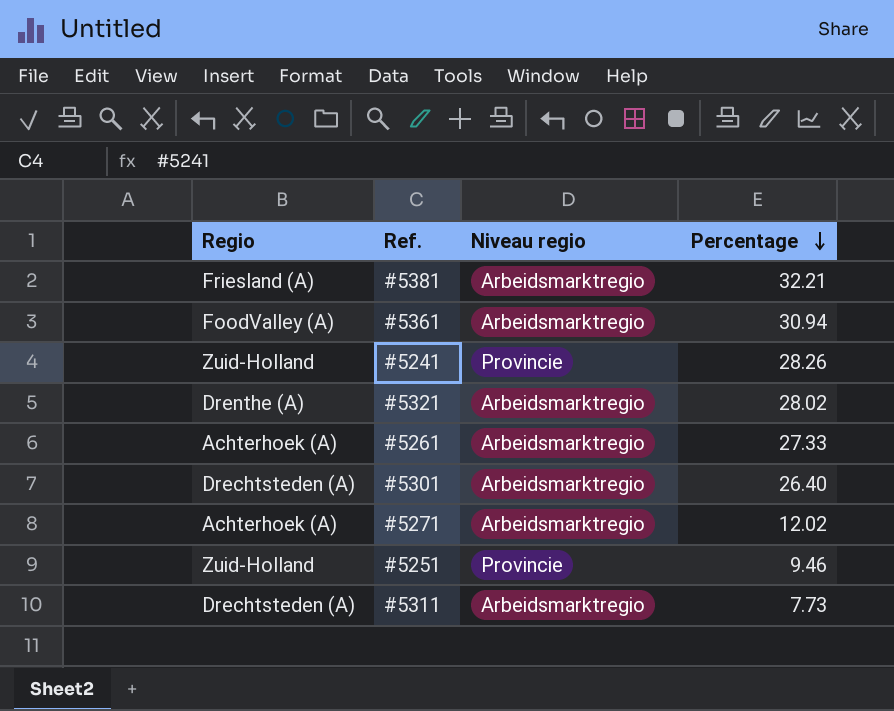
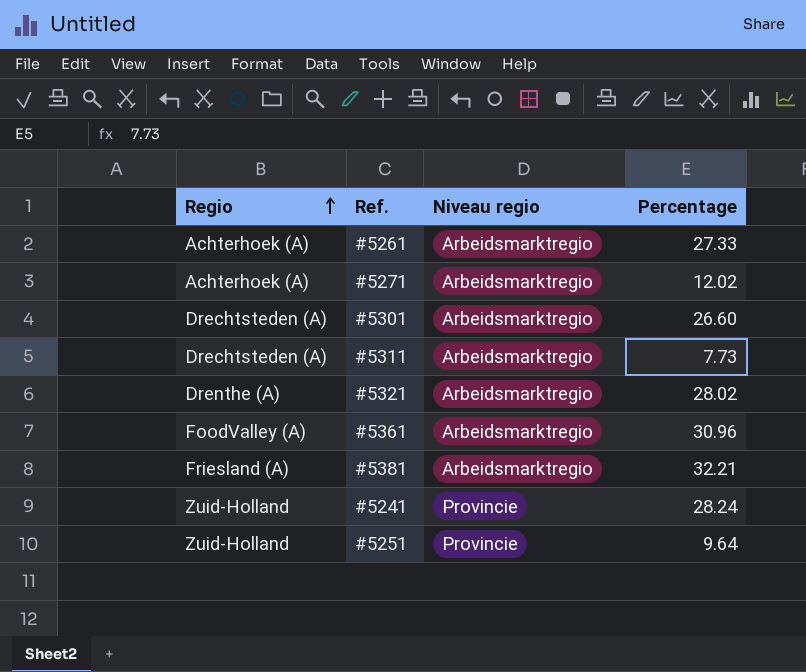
row order: Percentage descending -> Regio ascending
#5301 | Percentage: 26.40 -> 26.60
#5361 | Percentage: 30.94 -> 30.96
#5241 | Percentage: 28.26 -> 28.24
#5251 | Percentage: 9.46 -> 9.64

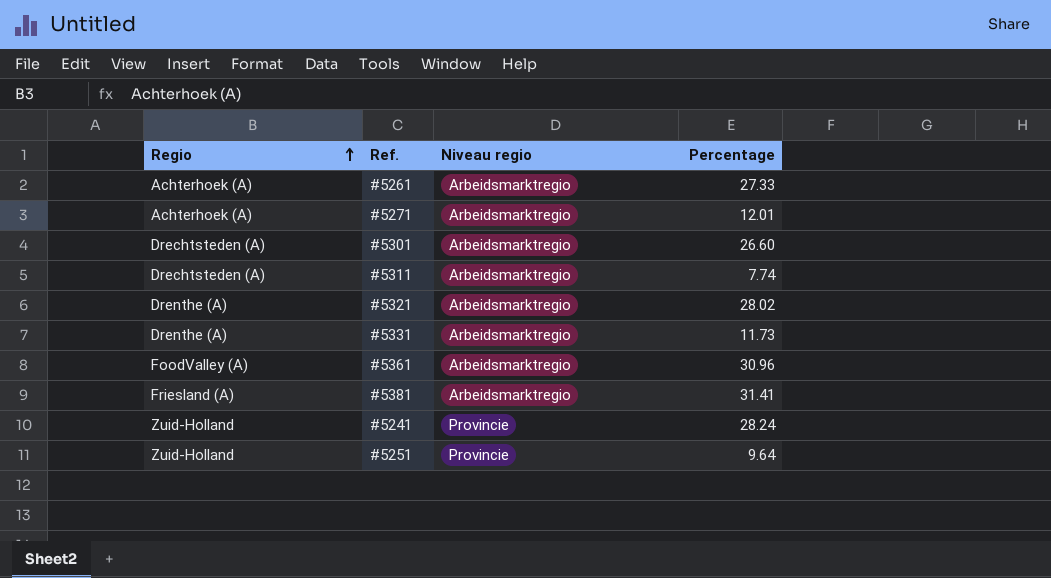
#5271 | Percentage: 12.02 -> 12.01
#5311 | Percentage: 7.73 -> 7.74
row #5331: none -> Drenthe (A) | Arbeidsmarktregio | 11.73
#5381 | Percentage: 32.21 -> 31.41

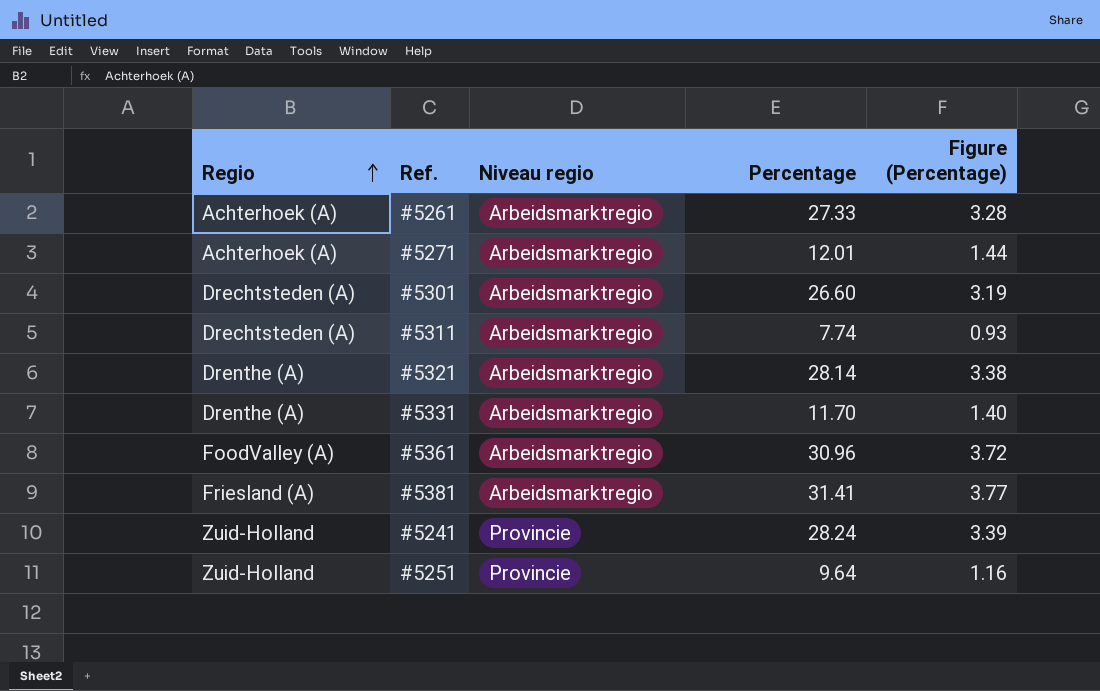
column Figure (Percentage) | formula: none -> [Percentage] * 0.12
#5321 | Percentage: 28.02 -> 28.14
#5331 | Percentage: 11.73 -> 11.70

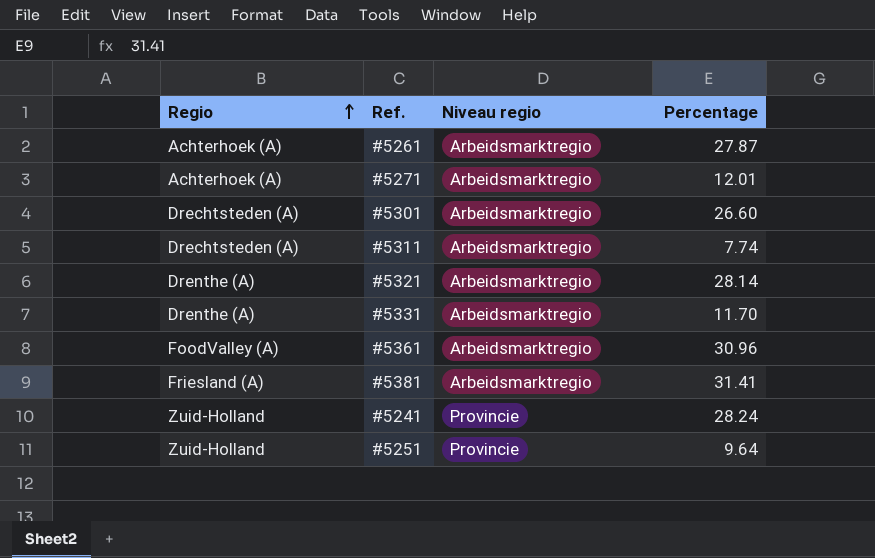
column Figure (Percentage) | formula: [Percentage] * 0.12 -> none
#5261 | Percentage: 27.33 -> 27.87

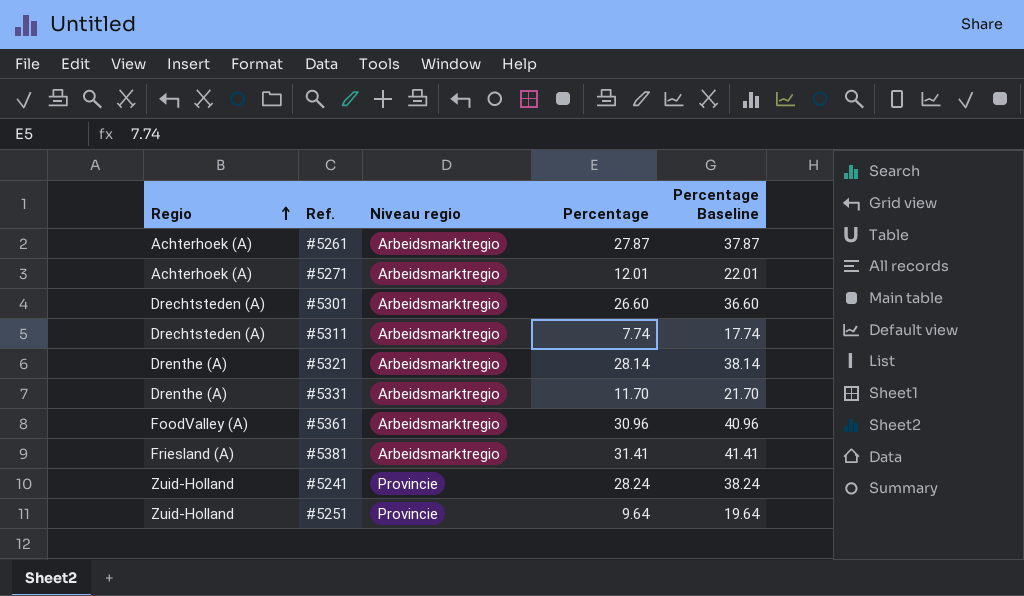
column Percentage Baseline | formula: none -> [Percentage] + 10

